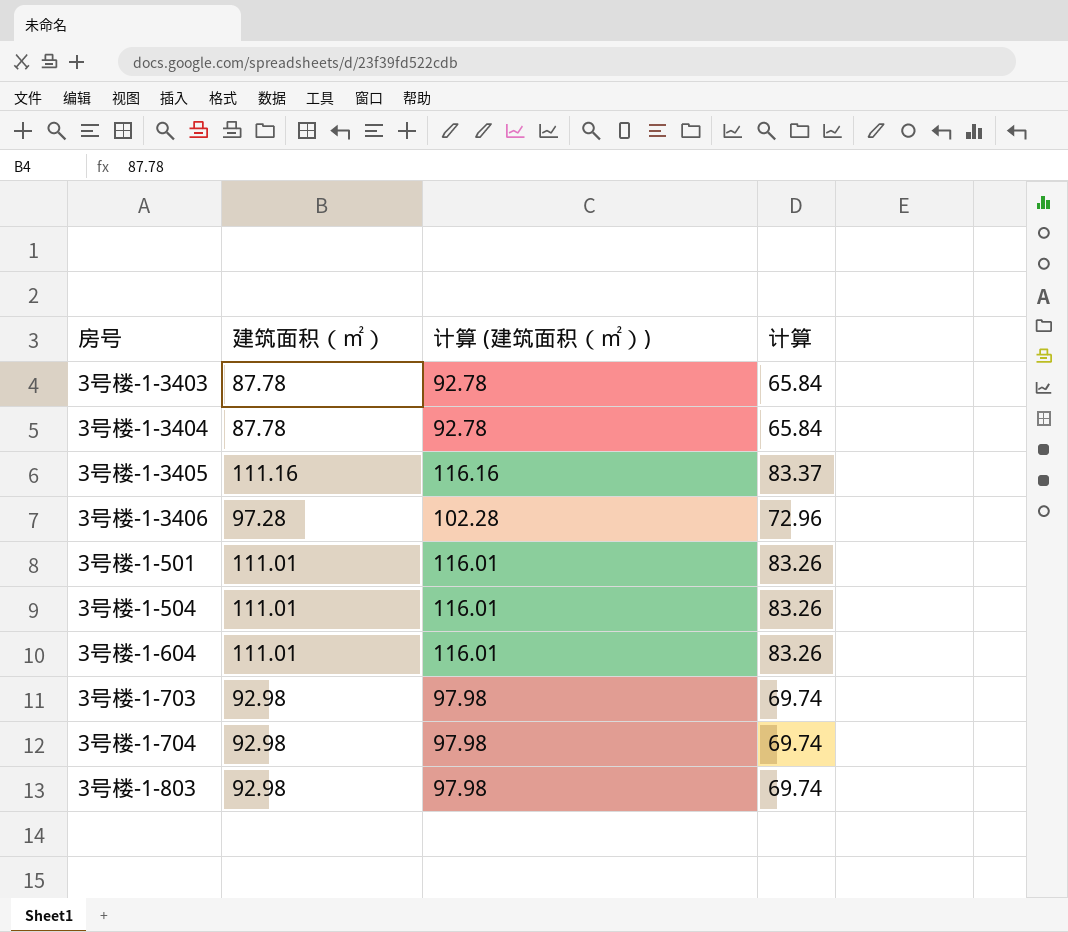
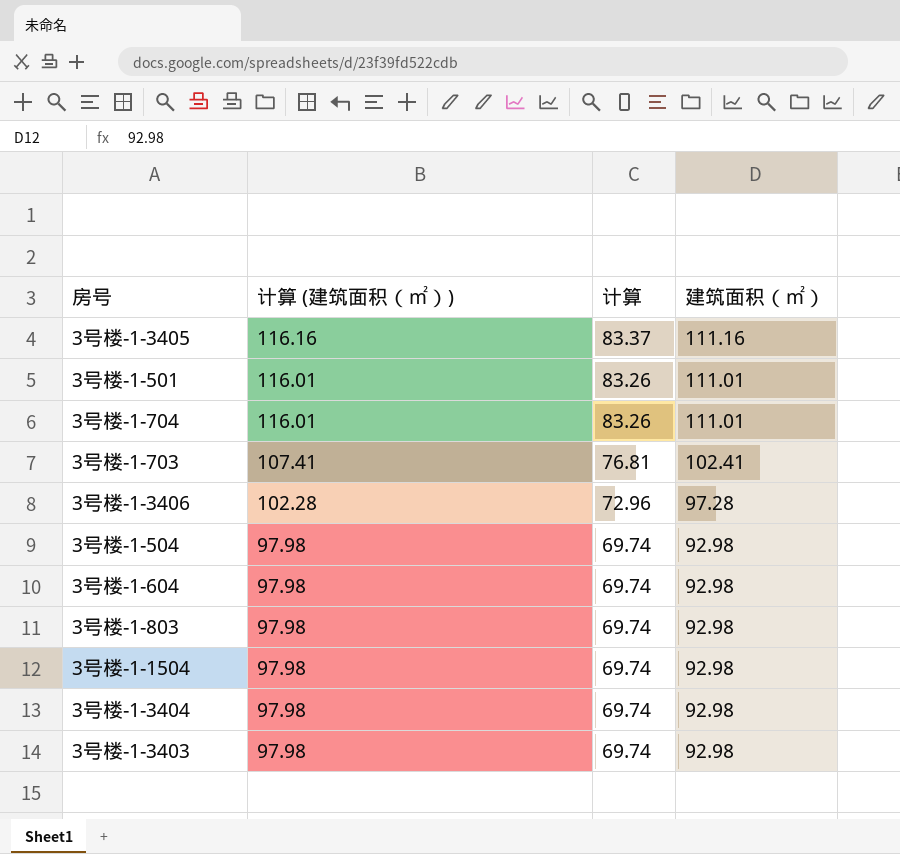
row order: none -> 计算 (建筑面积（㎡）) descending
column 建筑面积（㎡） | position: 2 -> 4
3号楼-1-704 | 计算 (建筑面积（㎡）): 97.98 -> 116.01
3号楼-1-704 | 计算: 69.74 -> 83.26
3号楼-1-704 | 建筑面积（㎡）: 92.98 -> 111.01
3号楼-1-703 | 计算 (建筑面积（㎡）): 97.98 -> 107.41
3号楼-1-703 | 计算: 69.74 -> 76.81
3号楼-1-703 | 建筑面积（㎡）: 92.98 -> 102.41
3号楼-1-504 | 计算 (建筑面积（㎡）): 116.01 -> 97.98
3号楼-1-504 | 计算: 83.26 -> 69.74
3号楼-1-504 | 建筑面积（㎡）: 111.01 -> 92.98
3号楼-1-604 | 计算 (建筑面积（㎡）): 116.01 -> 97.98
3号楼-1-604 | 计算: 83.26 -> 69.74
3号楼-1-604 | 建筑面积（㎡）: 111.01 -> 92.98
row 3号楼-1-1504: none -> 97.98 | 69.74 | 92.98
3号楼-1-3404 | 计算 (建筑面积（㎡）): 92.78 -> 97.98
3号楼-1-3404 | 计算: 65.84 -> 69.74
3号楼-1-3404 | 建筑面积（㎡）: 87.78 -> 92.98
3号楼-1-3403 | 计算 (建筑面积（㎡）): 92.78 -> 97.98
3号楼-1-3403 | 计算: 65.84 -> 69.74
3号楼-1-3403 | 建筑面积（㎡）: 87.78 -> 92.98

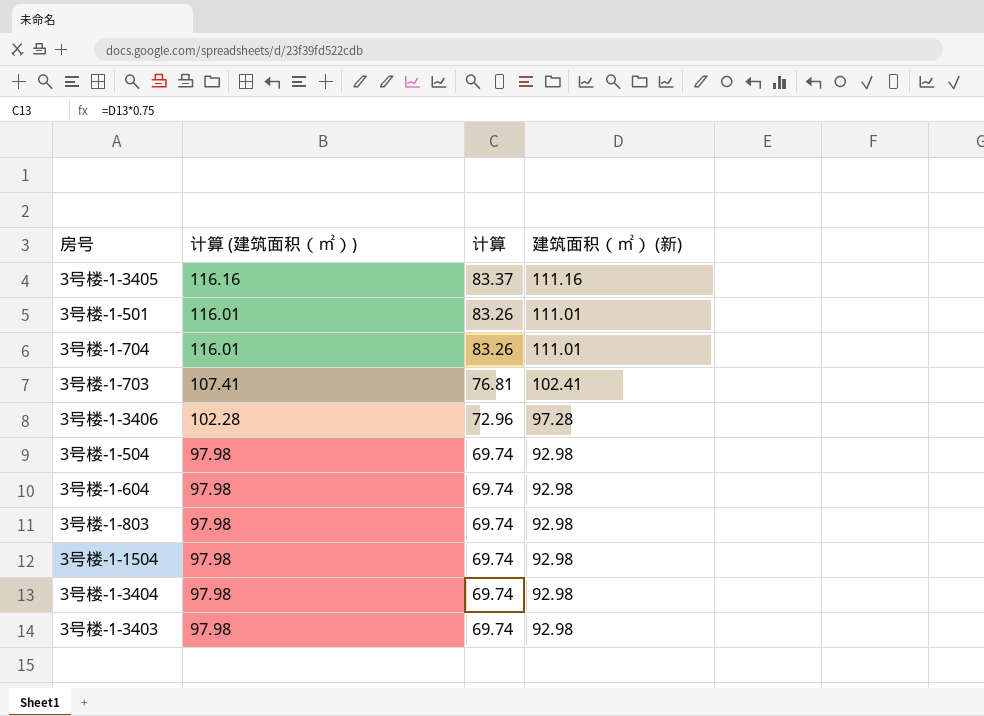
column name: 建筑面积（㎡） -> 建筑面积（㎡） (新)

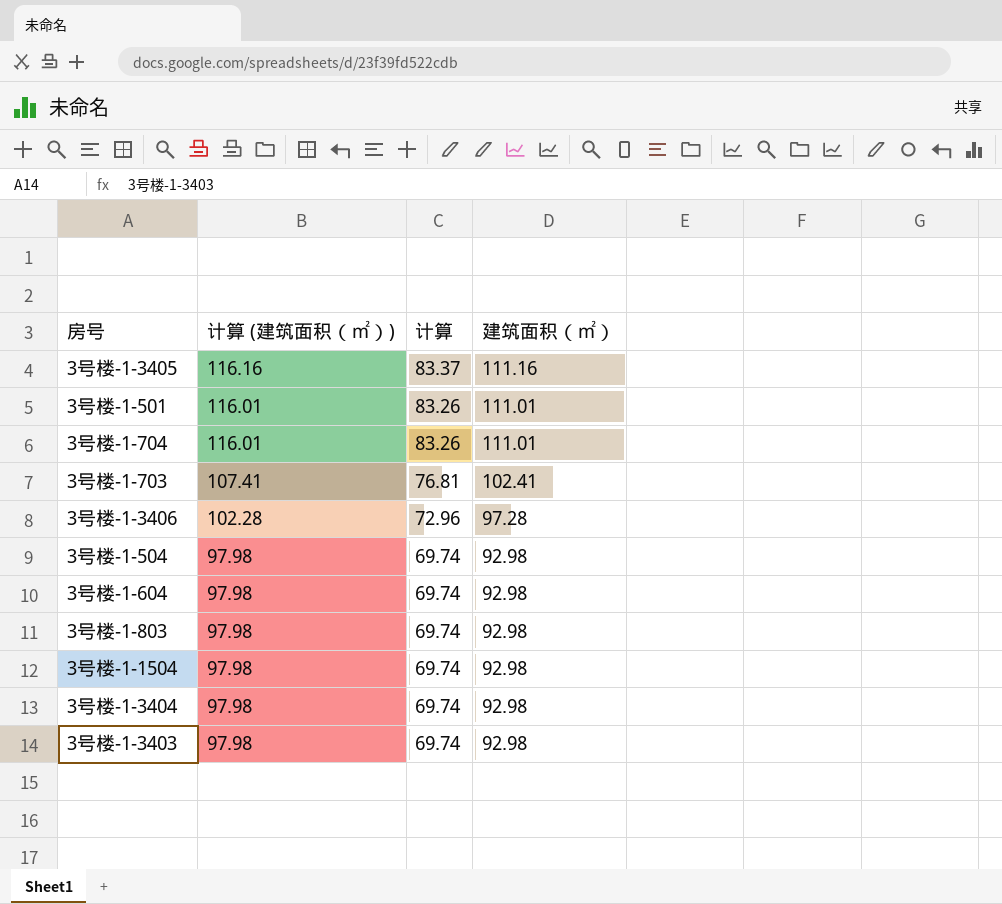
column name: 建筑面积（㎡） (新) -> 建筑面积（㎡）

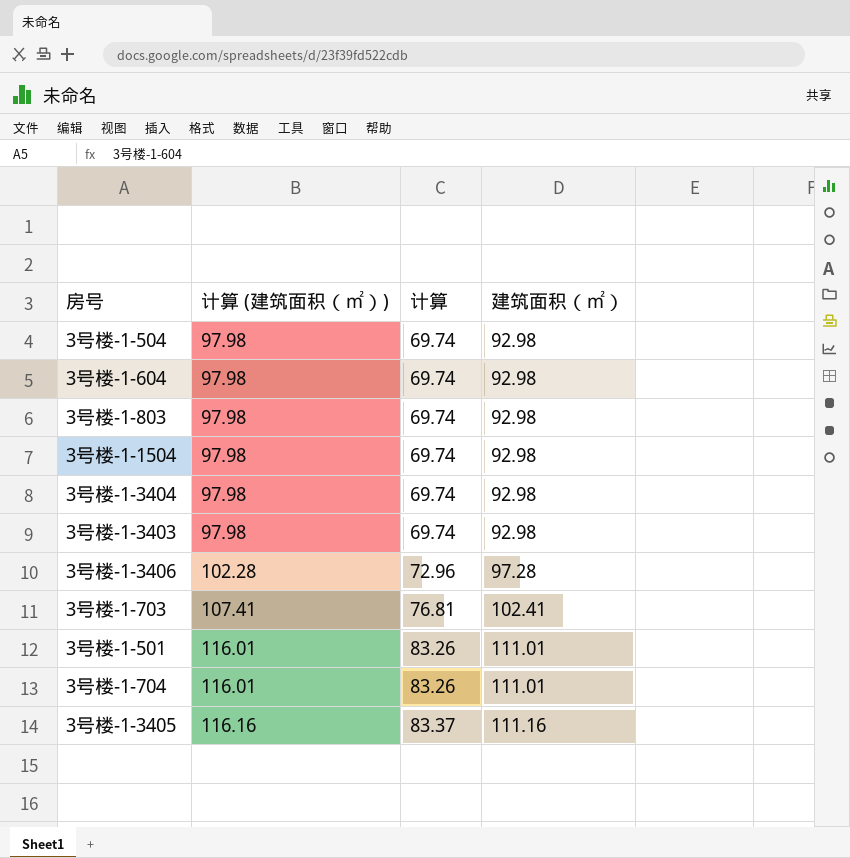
row order: 计算 (建筑面积（㎡）) descending -> 计算 (建筑面积（㎡）) ascending

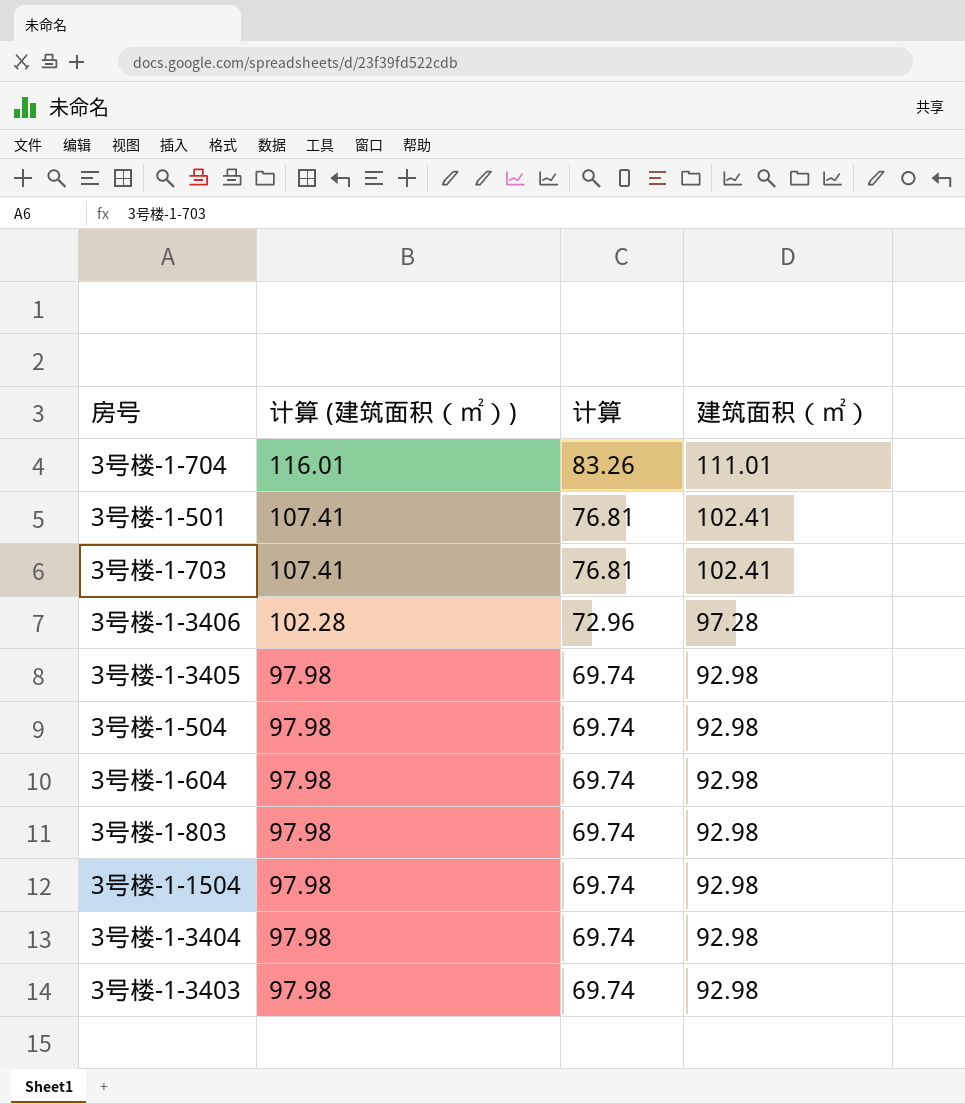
row order: 计算 (建筑面积（㎡）) ascending -> 计算 (建筑面积（㎡）) descending
3号楼-1-501 | 计算 (建筑面积（㎡）): 116.01 -> 107.41
3号楼-1-501 | 计算: 83.26 -> 76.81
3号楼-1-501 | 建筑面积（㎡）: 111.01 -> 102.41
3号楼-1-3405 | 计算 (建筑面积（㎡）): 116.16 -> 97.98
3号楼-1-3405 | 计算: 83.37 -> 69.74
3号楼-1-3405 | 建筑面积（㎡）: 111.16 -> 92.98

